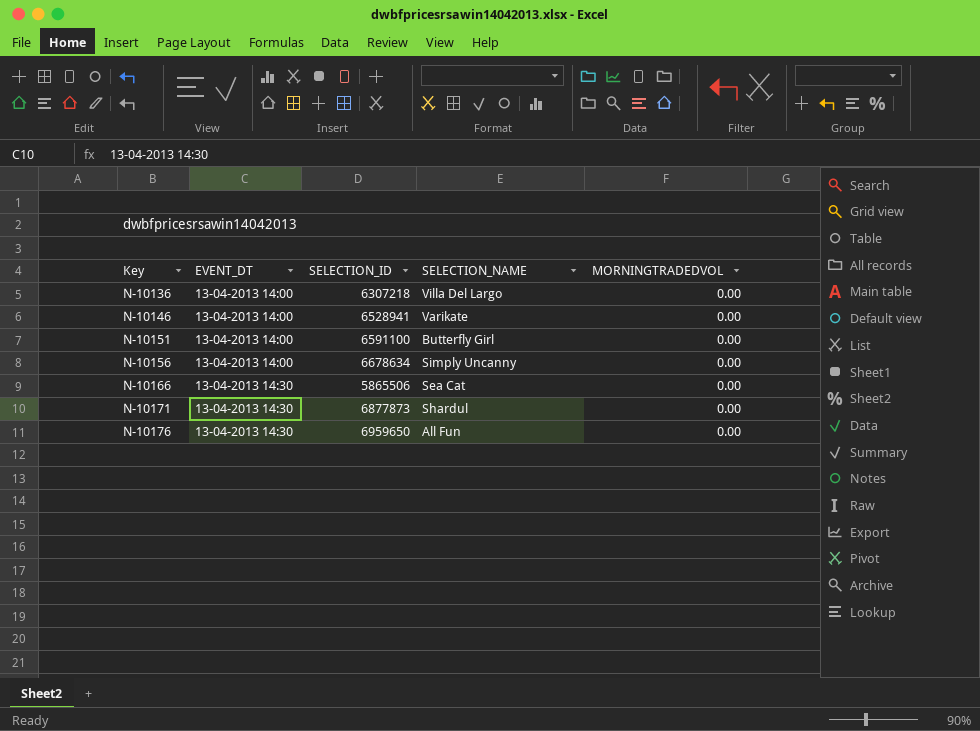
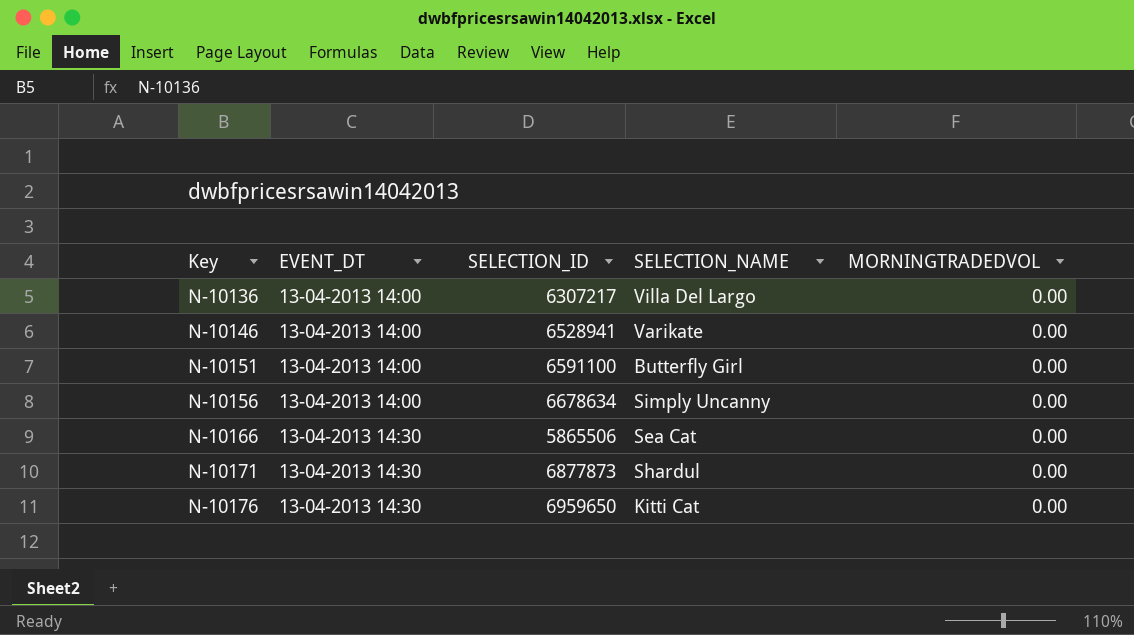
N-10136 | SELECTION_ID: 6307218 -> 6307217
N-10176 | SELECTION_NAME: All Fun -> Kitti Cat

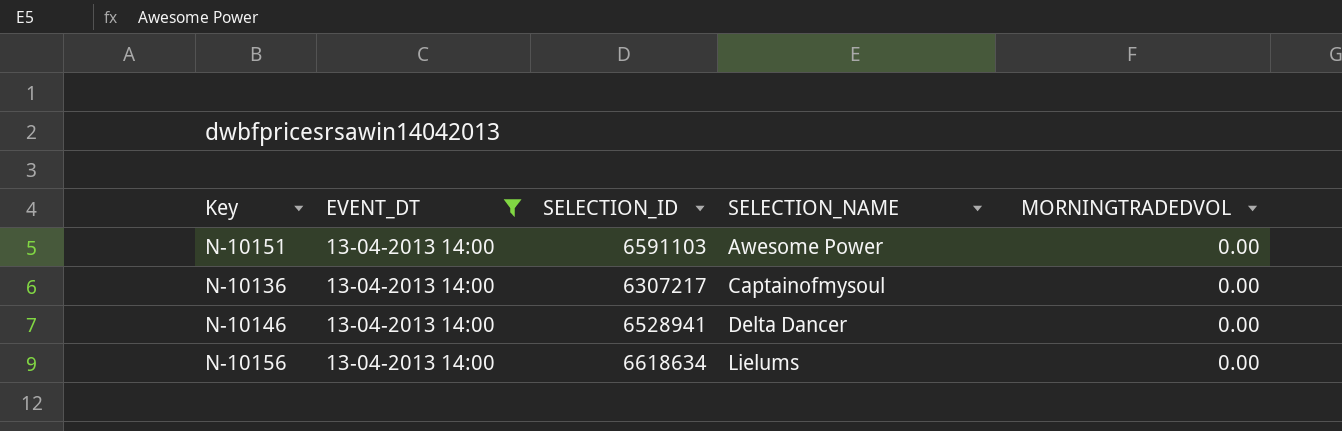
filter: none -> EVENT_DT = 13-04-2013 14:00
row order: Key ascending -> SELECTION_NAME ascending
N-10151 | SELECTION_ID: 6591100 -> 6591103
N-10151 | SELECTION_NAME: Butterfly Girl -> Awesome Power
N-10136 | SELECTION_NAME: Villa Del Largo -> Captainofmysoul
N-10146 | SELECTION_NAME: Varikate -> Delta Dancer
N-10156 | SELECTION_ID: 6678634 -> 6618634
N-10156 | SELECTION_NAME: Simply Uncanny -> Lielums

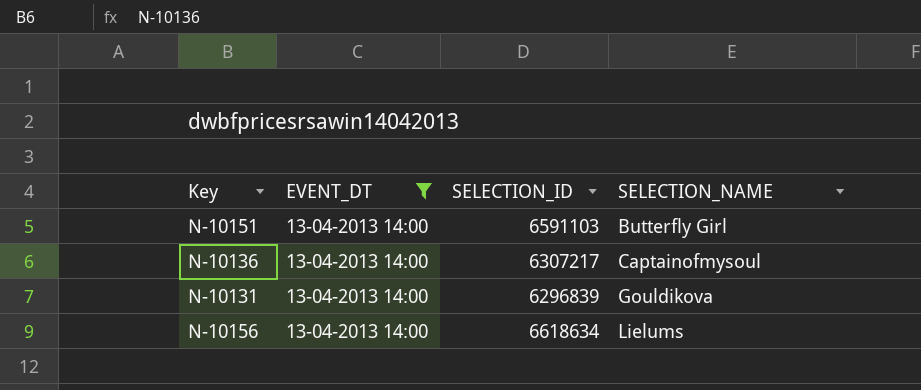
column MORNINGTRADEDVOL | position: 5 -> none
row N-10146: 13-04-2013 14:00 | 6528941 | Delta Dancer | 0.00 -> none
N-10151 | SELECTION_NAME: Awesome Power -> Butterfly Girl
row N-10131: none -> 13-04-2013 14:00 | 6296839 | Gouldikova

